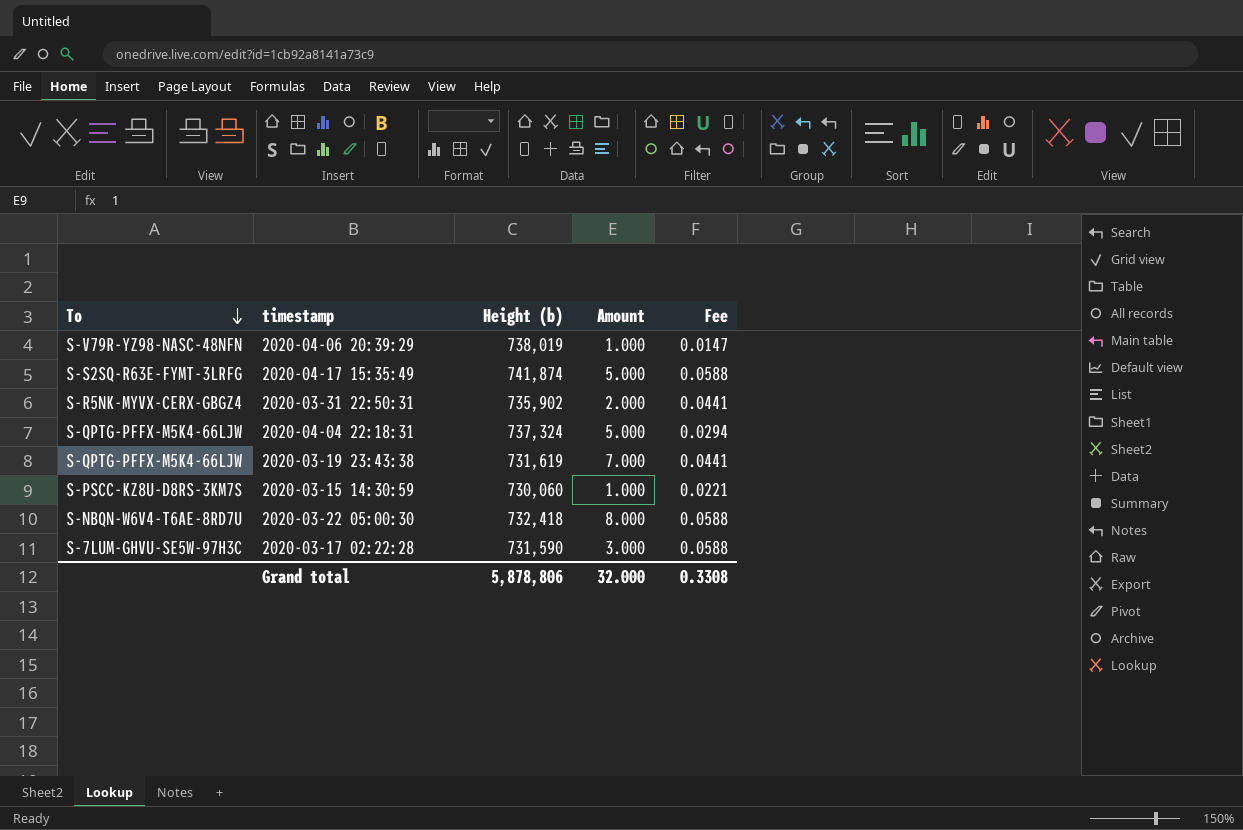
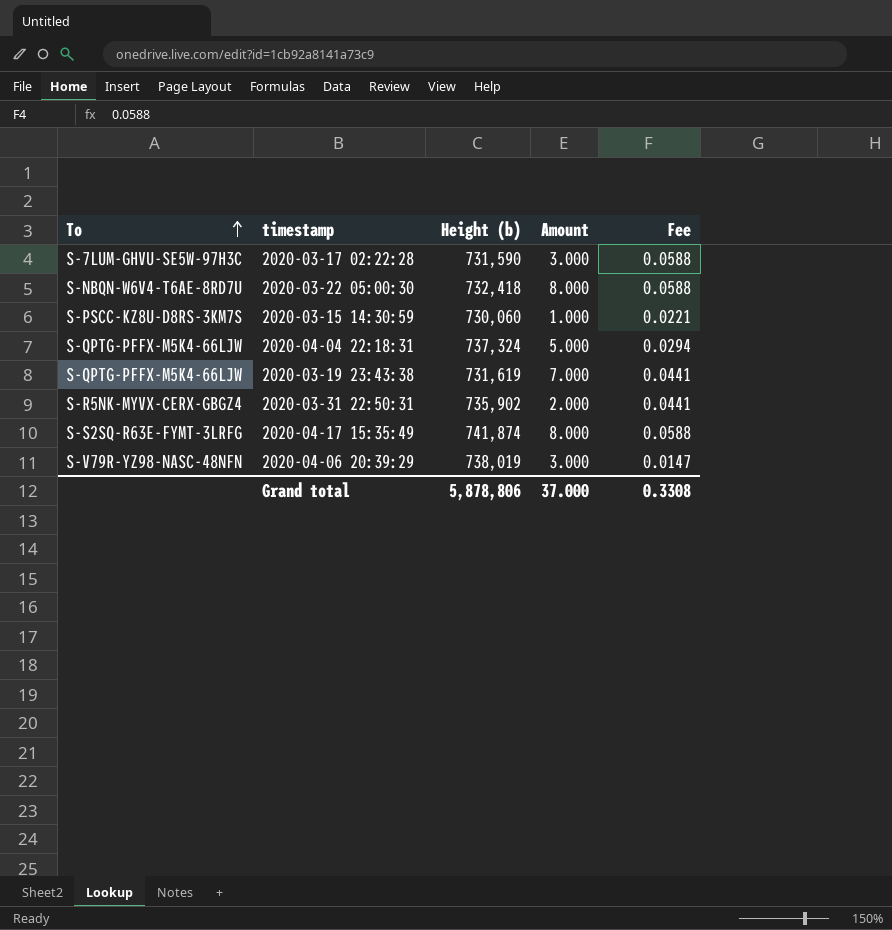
row order: To descending -> To ascending
2020-04-17 15:35:49 | Amount: 5.000 -> 8.000
2020-04-06 20:39:29 | Amount: 1.000 -> 3.000
Grand total | Amount: 32.000 -> 37.000

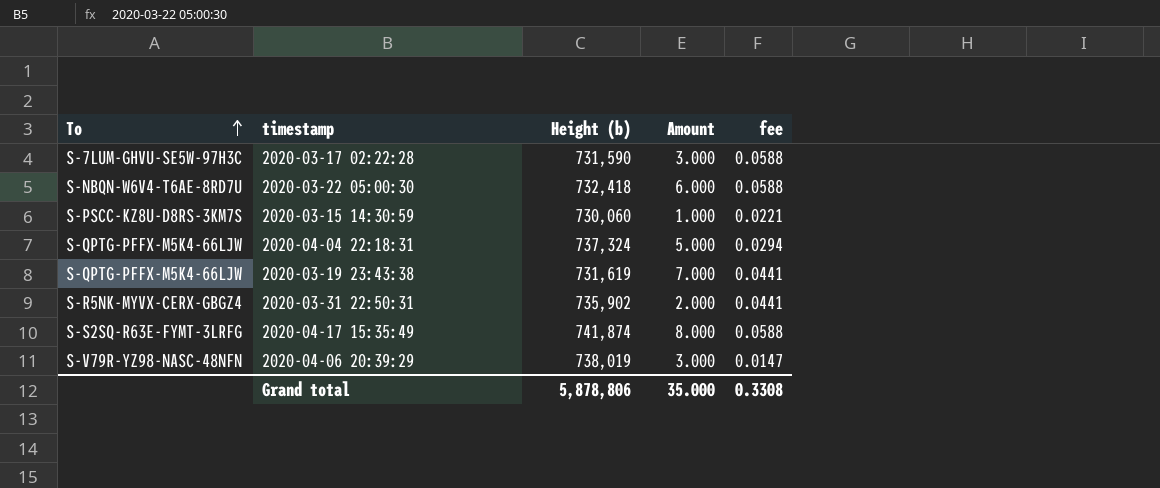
column name: Fee -> fee
2020-03-22 05:00:30 | Amount: 8.000 -> 6.000
Grand total | Amount: 37.000 -> 35.000

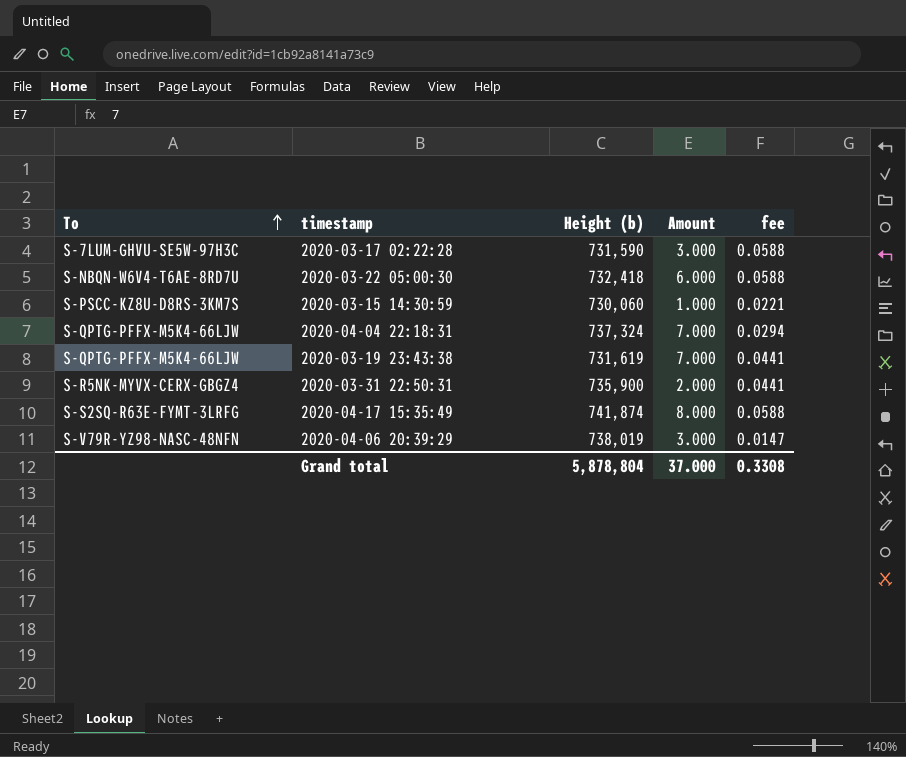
2020-04-04 22:18:31 | Amount: 5.000 -> 7.000
2020-03-31 22:50:31 | Height (b): 735,902 -> 735,900
Grand total | Height (b): 5,878,806 -> 5,878,804
Grand total | Amount: 35.000 -> 37.000

